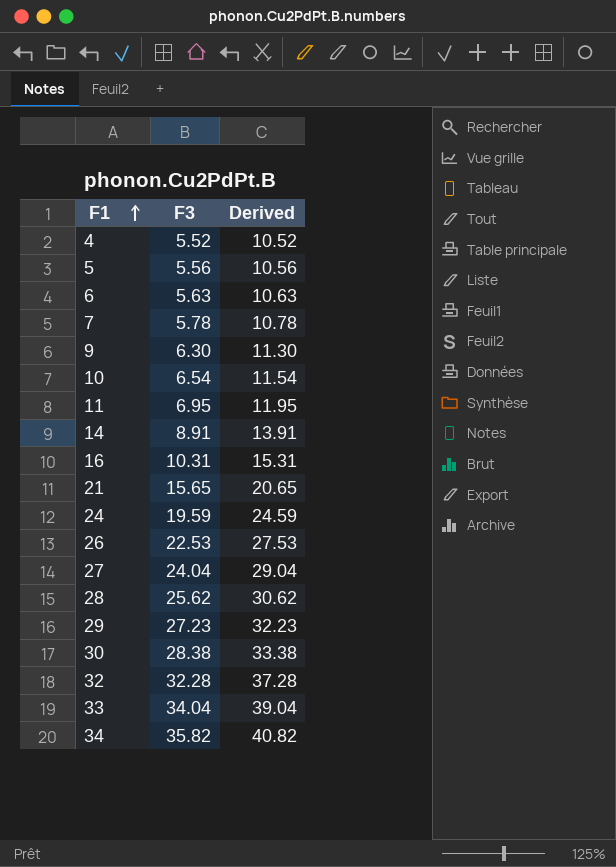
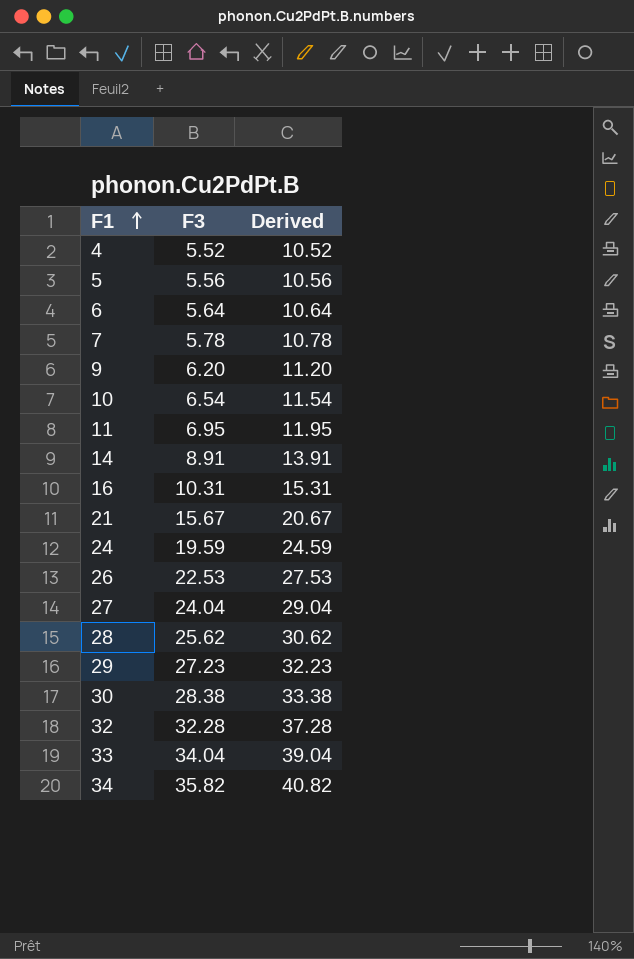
6 | F3: 5.63 -> 5.64
6 | Derived: 10.63 -> 10.64
9 | F3: 6.30 -> 6.20
9 | Derived: 11.30 -> 11.20
21 | F3: 15.65 -> 15.67
21 | Derived: 20.65 -> 20.67

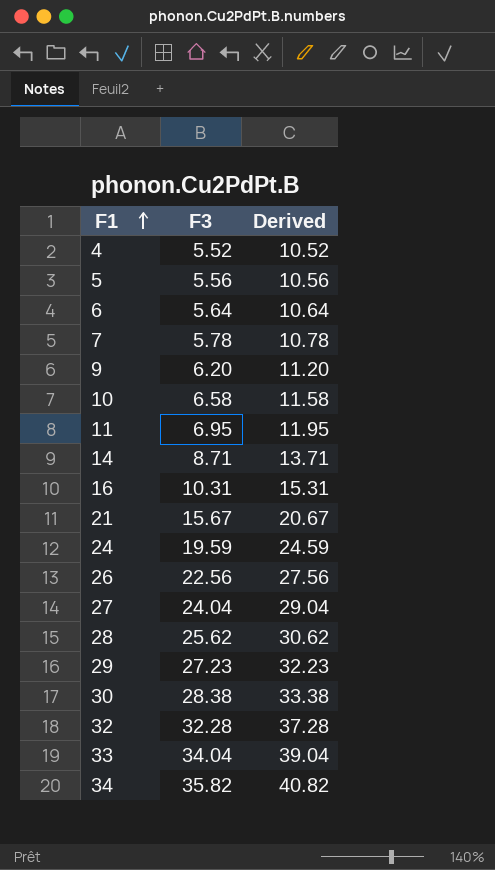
10 | F3: 6.54 -> 6.58
10 | Derived: 11.54 -> 11.58
14 | F3: 8.91 -> 8.71
14 | Derived: 13.91 -> 13.71
26 | F3: 22.53 -> 22.56
26 | Derived: 27.53 -> 27.56

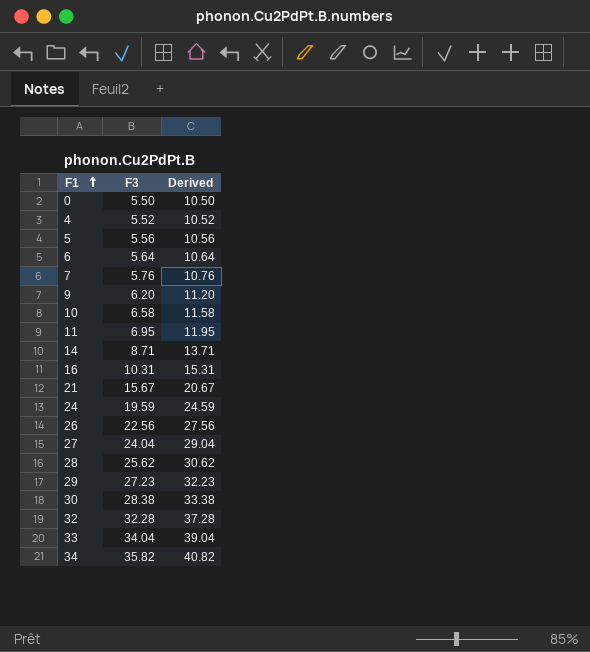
row 0: none -> 5.50 | 10.50
7 | F3: 5.78 -> 5.76
7 | Derived: 10.78 -> 10.76

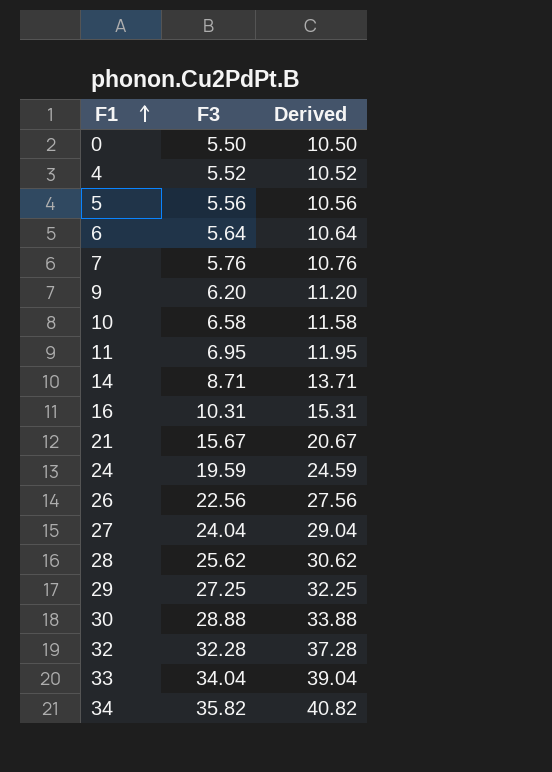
29 | F3: 27.23 -> 27.25
29 | Derived: 32.23 -> 32.25
30 | F3: 28.38 -> 28.88
30 | Derived: 33.38 -> 33.88

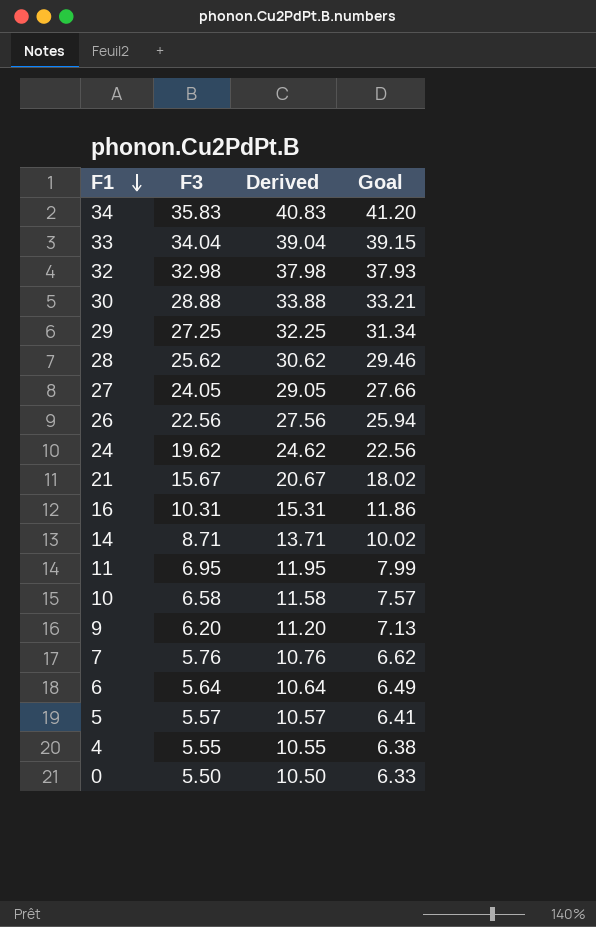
row order: F1 ascending -> F1 descending
column Goal | formula: none -> [F3] * 1.15
34 | F3: 35.82 -> 35.83
34 | Derived: 40.82 -> 40.83
32 | F3: 32.28 -> 32.98
32 | Derived: 37.28 -> 37.98
27 | F3: 24.04 -> 24.05
27 | Derived: 29.04 -> 29.05
24 | F3: 19.59 -> 19.62
24 | Derived: 24.59 -> 24.62
5 | F3: 5.56 -> 5.57
5 | Derived: 10.56 -> 10.57
4 | F3: 5.52 -> 5.55
4 | Derived: 10.52 -> 10.55

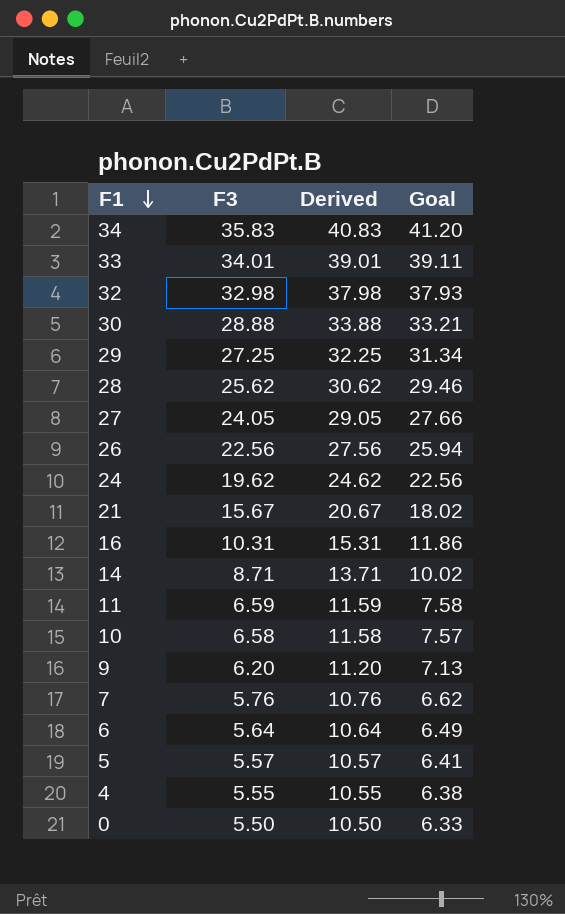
33 | F3: 34.04 -> 34.01
33 | Derived: 39.04 -> 39.01
33 | Goal: 39.15 -> 39.11
11 | F3: 6.95 -> 6.59
11 | Derived: 11.95 -> 11.59
11 | Goal: 7.99 -> 7.58

